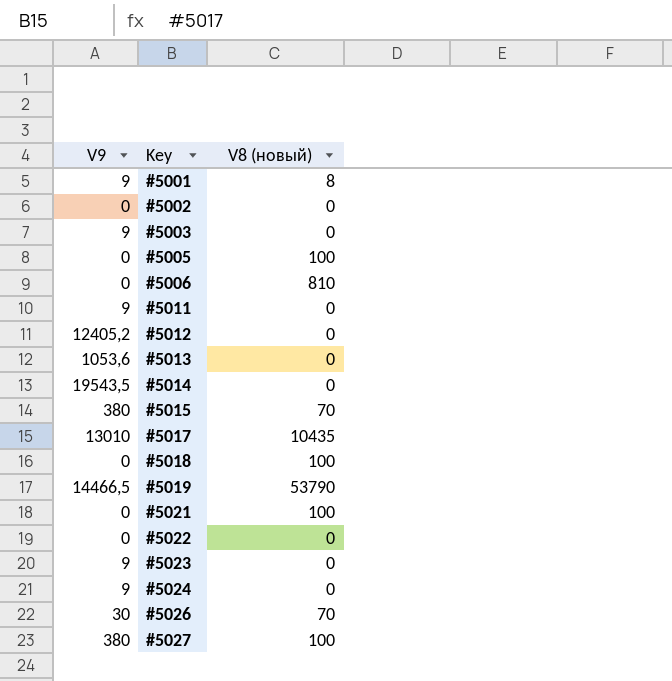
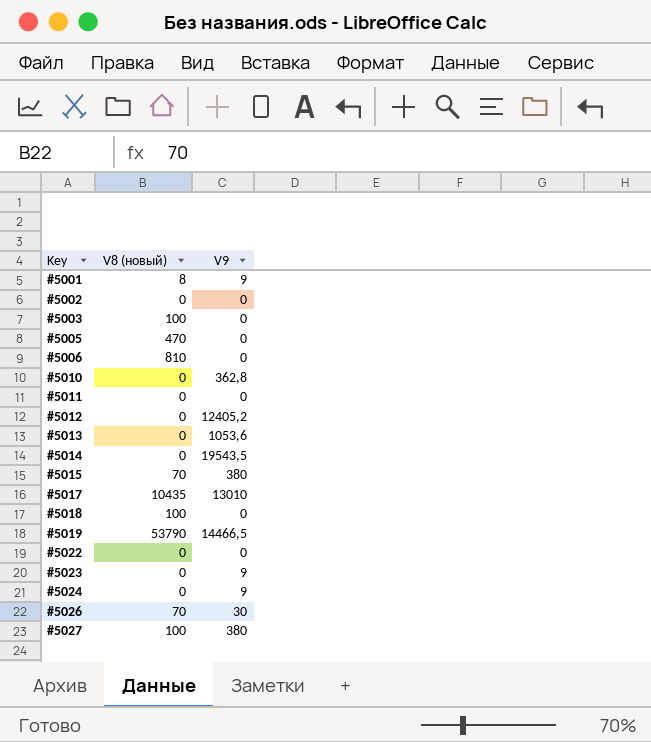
column V9 | position: 1 -> 3
row #5021: 0 | 100 -> none
#5003 | V8 (новый): 0 -> 100
#5003 | V9: 9 -> 0
#5005 | V8 (новый): 100 -> 470
row #5010: none -> 0 | 362,8
#5011 | V9: 9 -> 0

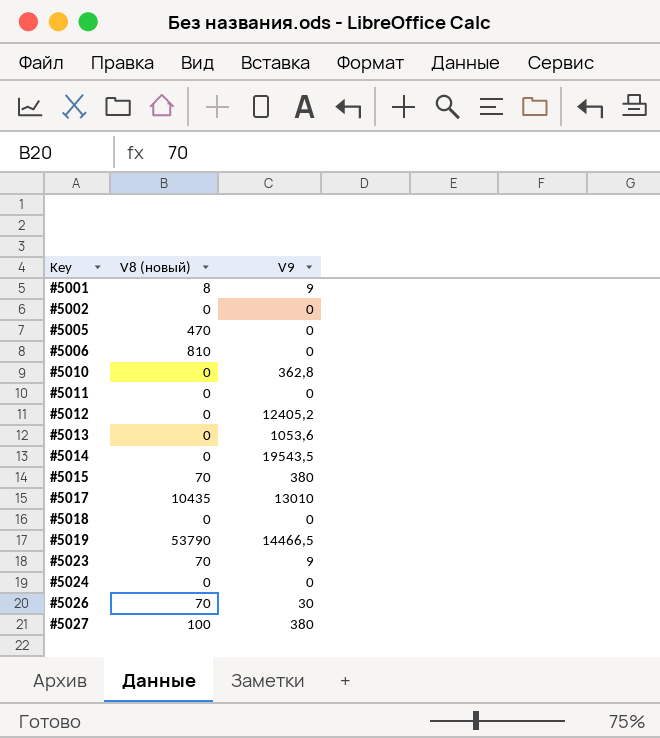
row #5003: 100 | 0 -> none
row #5022: 0 | 0 -> none
#5018 | V8 (новый): 100 -> 0
#5023 | V8 (новый): 0 -> 70
#5024 | V9: 9 -> 0

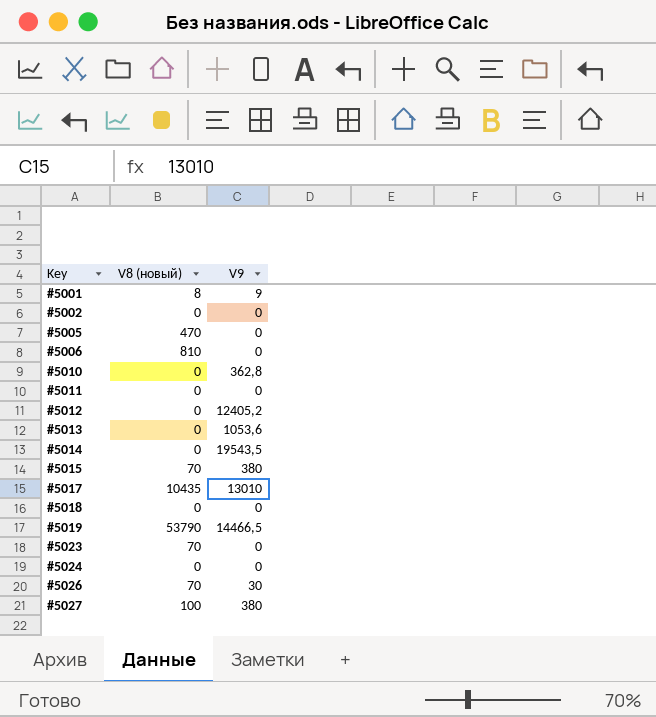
#5023 | V9: 9 -> 0

